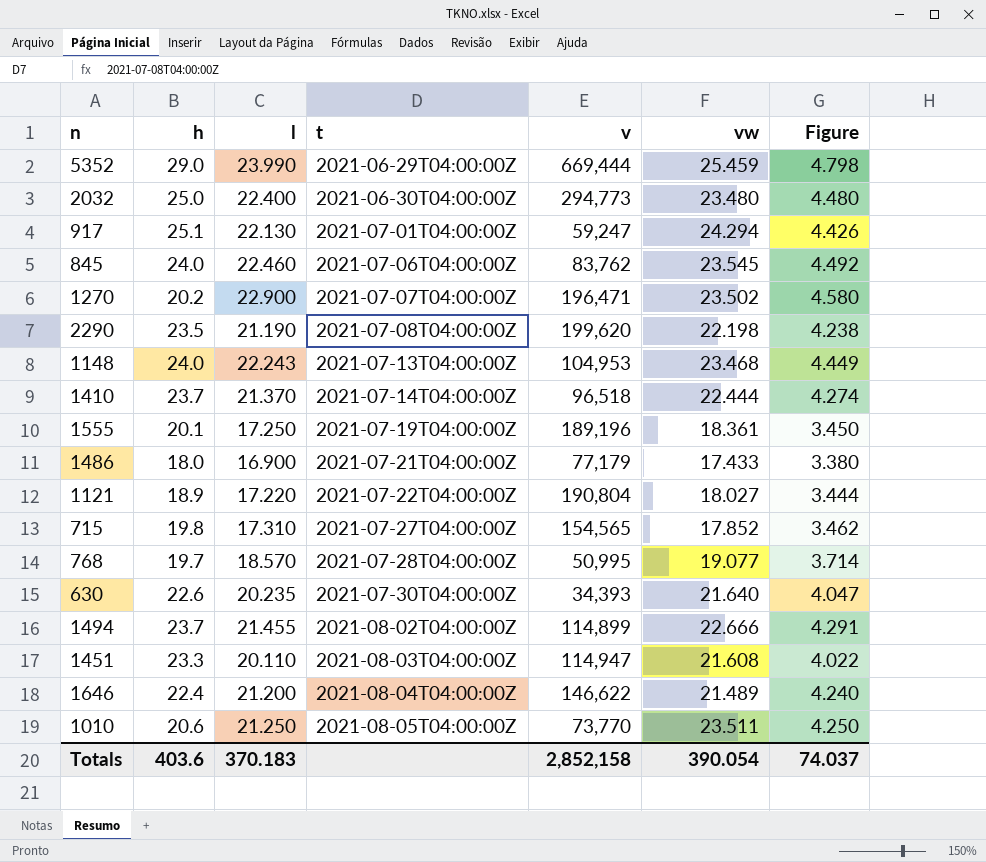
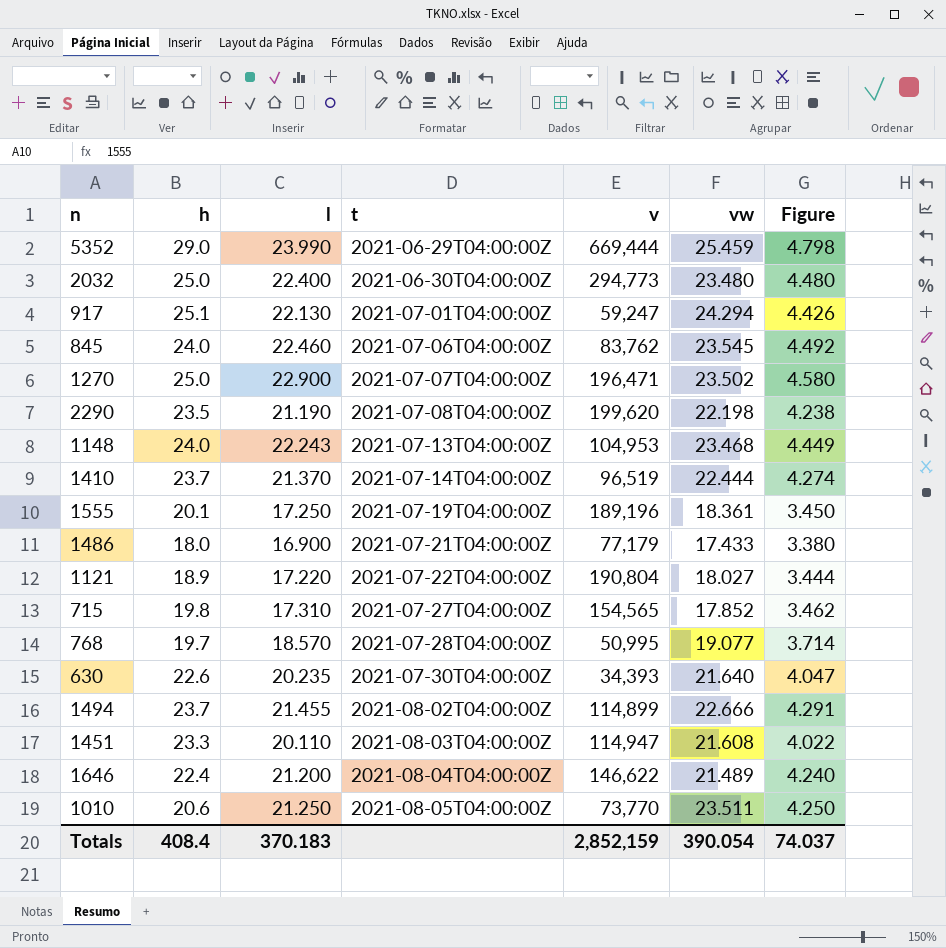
1270 | h: 20.2 -> 25.0
1410 | v: 96,518 -> 96,519
Totals | h: 403.6 -> 408.4
Totals | v: 2,852,158 -> 2,852,159

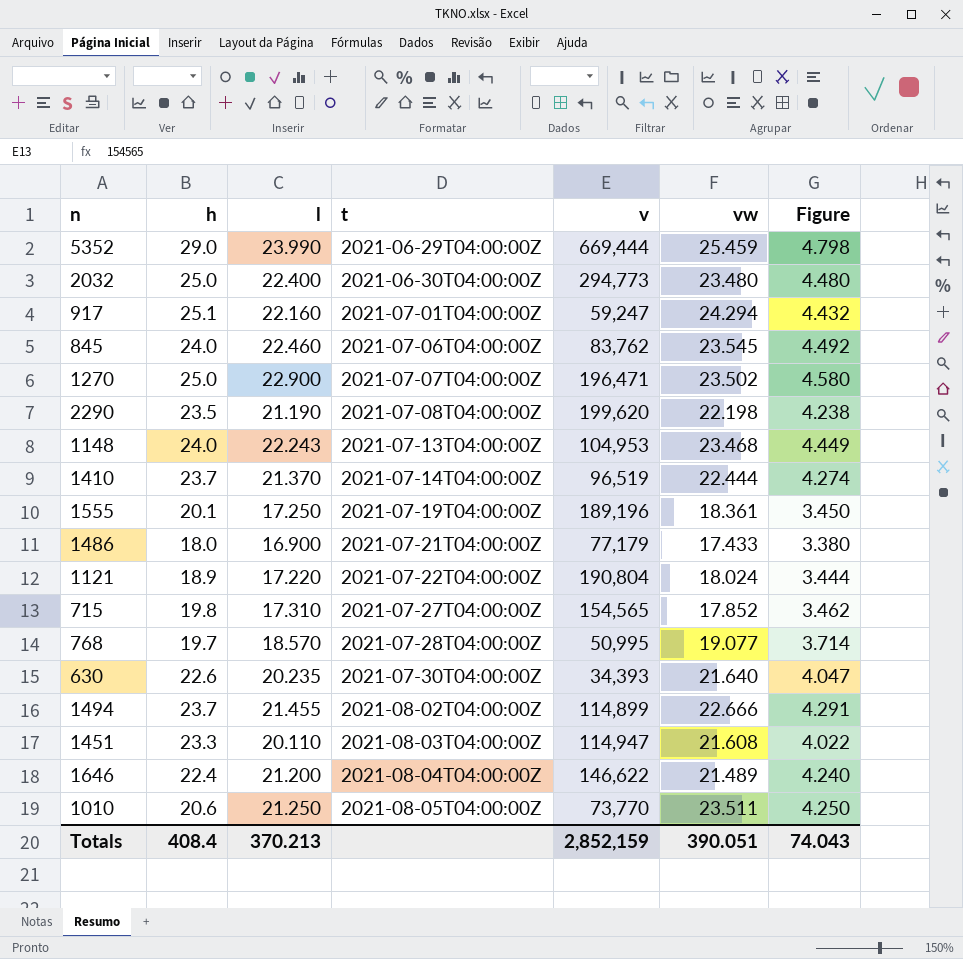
917 | l: 22.130 -> 22.160
917 | Figure: 4.426 -> 4.432
1121 | vw: 18.027 -> 18.024
Totals | l: 370.183 -> 370.213
Totals | vw: 390.054 -> 390.051
Totals | Figure: 74.037 -> 74.043

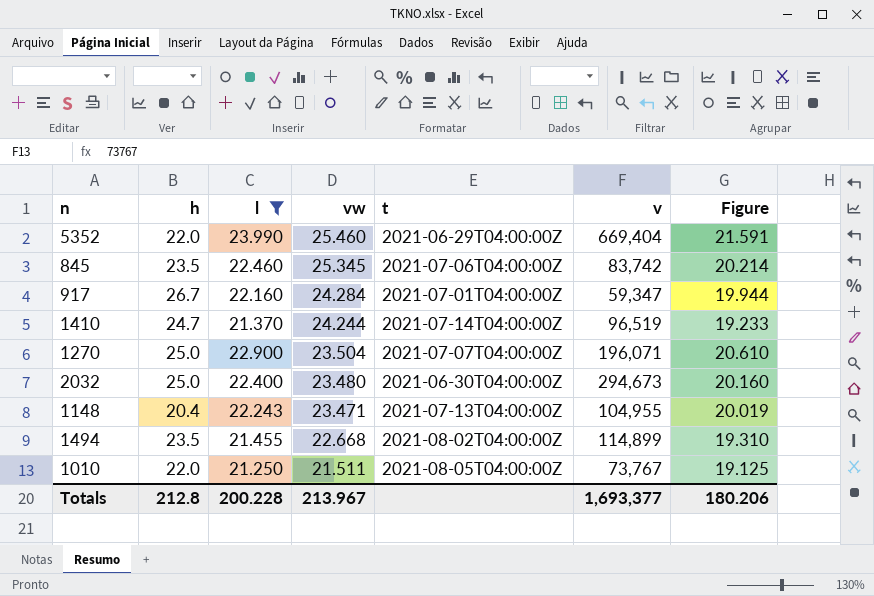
filter: none -> l >= 21.250
row order: t ascending -> vw descending
column vw | position: 6 -> 4
column Figure | formula: [l] * 0.2 -> [l] * 0.9
5352 | h: 29.0 -> 22.0
5352 | vw: 25.459 -> 25.460
5352 | v: 669,444 -> 669,404
845 | h: 24.0 -> 23.5
845 | vw: 23.545 -> 25.345
845 | v: 83,762 -> 83,742
917 | h: 25.1 -> 26.7
917 | vw: 24.294 -> 24.284
917 | v: 59,247 -> 59,347
1410 | h: 23.7 -> 24.7
1410 | vw: 22.444 -> 24.244
1270 | vw: 23.502 -> 23.504
1270 | v: 196,471 -> 196,071
2032 | v: 294,773 -> 294,673
1148 | h: 24.0 -> 20.4
1148 | vw: 23.468 -> 23.471
1148 | v: 104,953 -> 104,955
1494 | h: 23.7 -> 23.5
1494 | vw: 22.666 -> 22.668
1010 | h: 20.6 -> 22.0
1010 | vw: 23.511 -> 21.511
1010 | v: 73,770 -> 73,767
Totals | h: 408.4 -> 212.8
Totals | l: 370.213 -> 200.228
Totals | vw: 390.051 -> 213.967
Totals | v: 2,852,159 -> 1,693,377
Totals | Figure: 74.043 -> 180.206

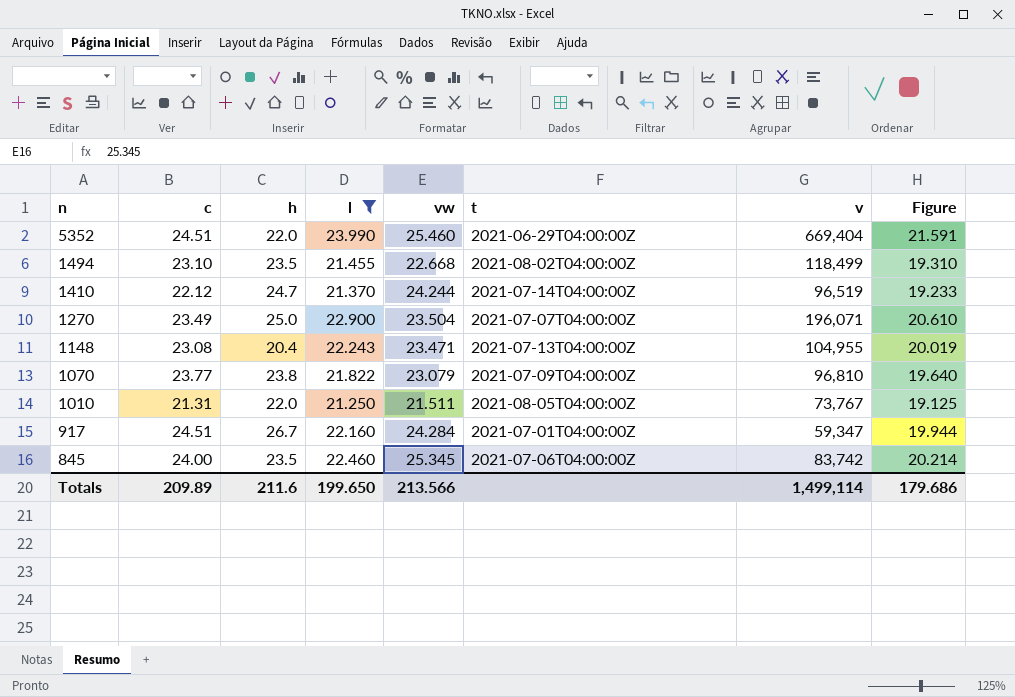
row order: vw descending -> n descending
column c | position: none -> 2
row 2032: 25.0 | 22.400 | 23.480 | 2021-06-30T04:00:00Z | 294,673 | 20.160 -> none
1494 | v: 114,899 -> 118,499
row 1070: none -> 23.77 | 23.8 | 21.822 | 23.079 | 2021-07-09T04:00:00Z | 96,810 | 19.640
Totals | h: 212.8 -> 211.6
Totals | l: 200.228 -> 199.650
Totals | vw: 213.967 -> 213.566
Totals | v: 1,693,377 -> 1,499,114
Totals | Figure: 180.206 -> 179.686

